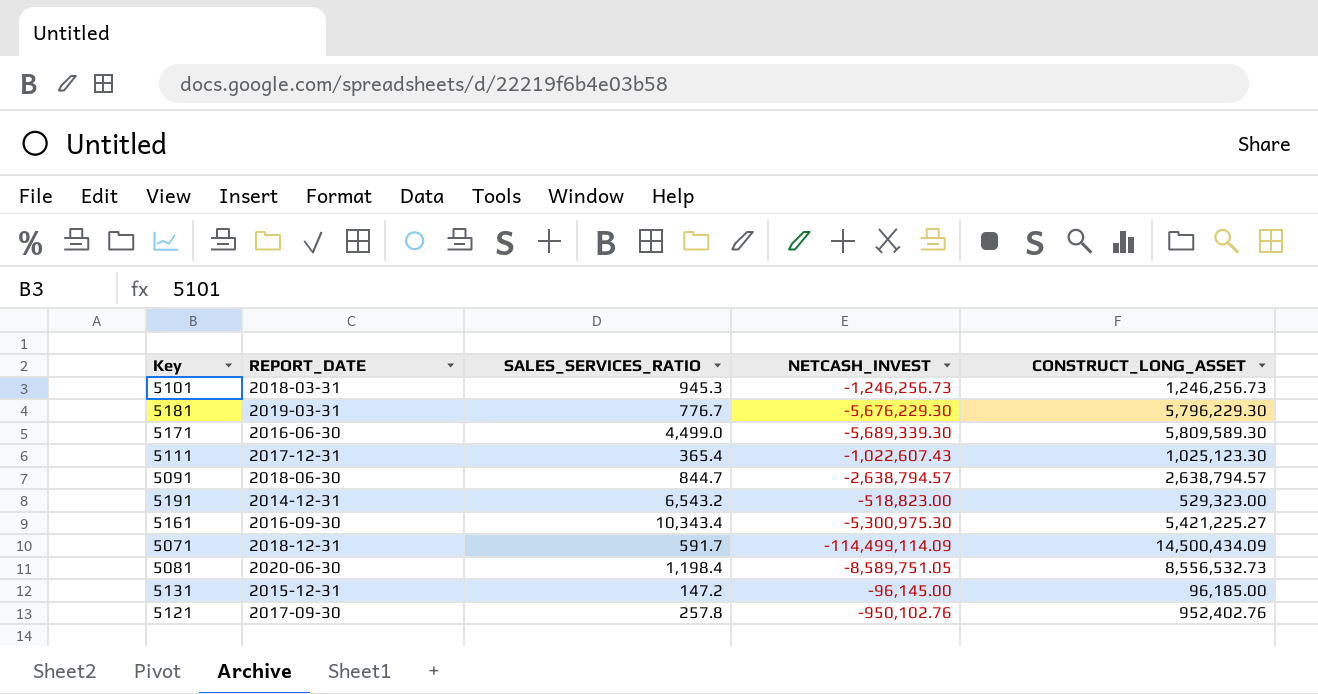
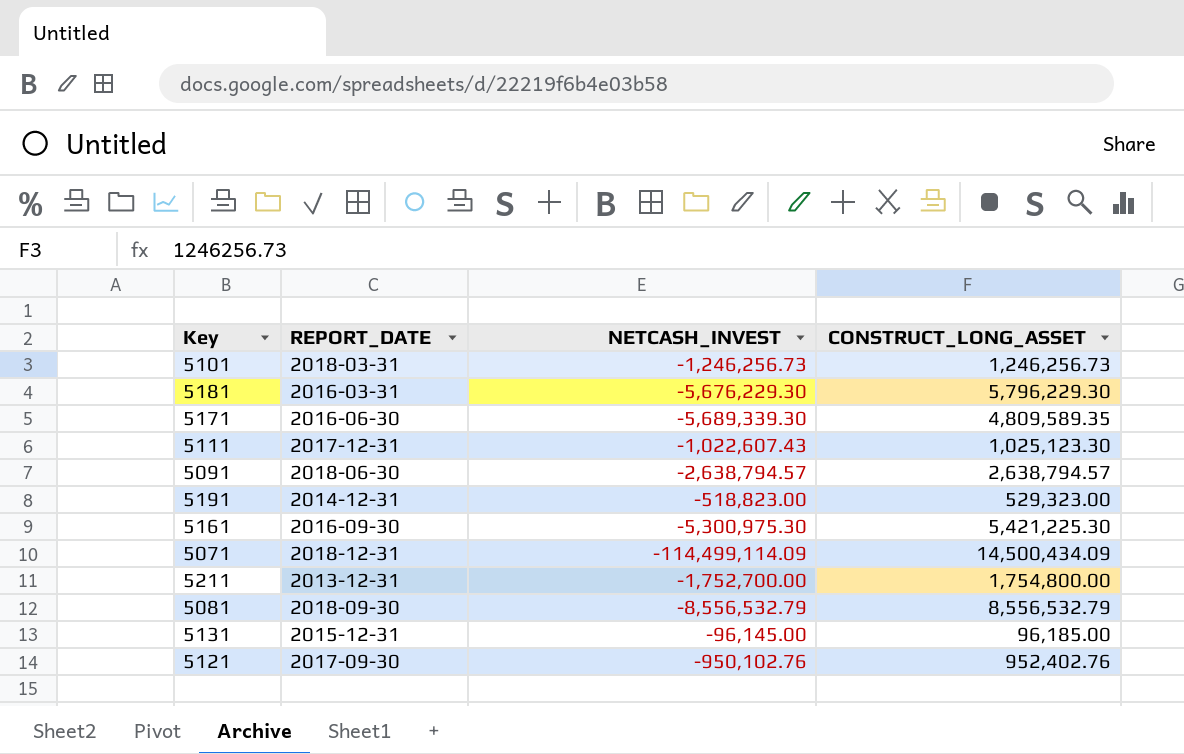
column SALES_SERVICES_RATIO | position: 3 -> none
5181 | REPORT_DATE: 2019-03-31 -> 2016-03-31
5171 | CONSTRUCT_LONG_ASSET: 5,809,589.30 -> 4,809,589.35
5161 | CONSTRUCT_LONG_ASSET: 5,421,225.27 -> 5,421,225.30
row 5211: none -> 2013-12-31 | -1,752,700.00 | 1,754,800.00
5081 | REPORT_DATE: 2020-06-30 -> 2018-09-30
5081 | NETCASH_INVEST: -8,589,751.05 -> -8,556,532.79
5081 | CONSTRUCT_LONG_ASSET: 8,556,532.73 -> 8,556,532.79

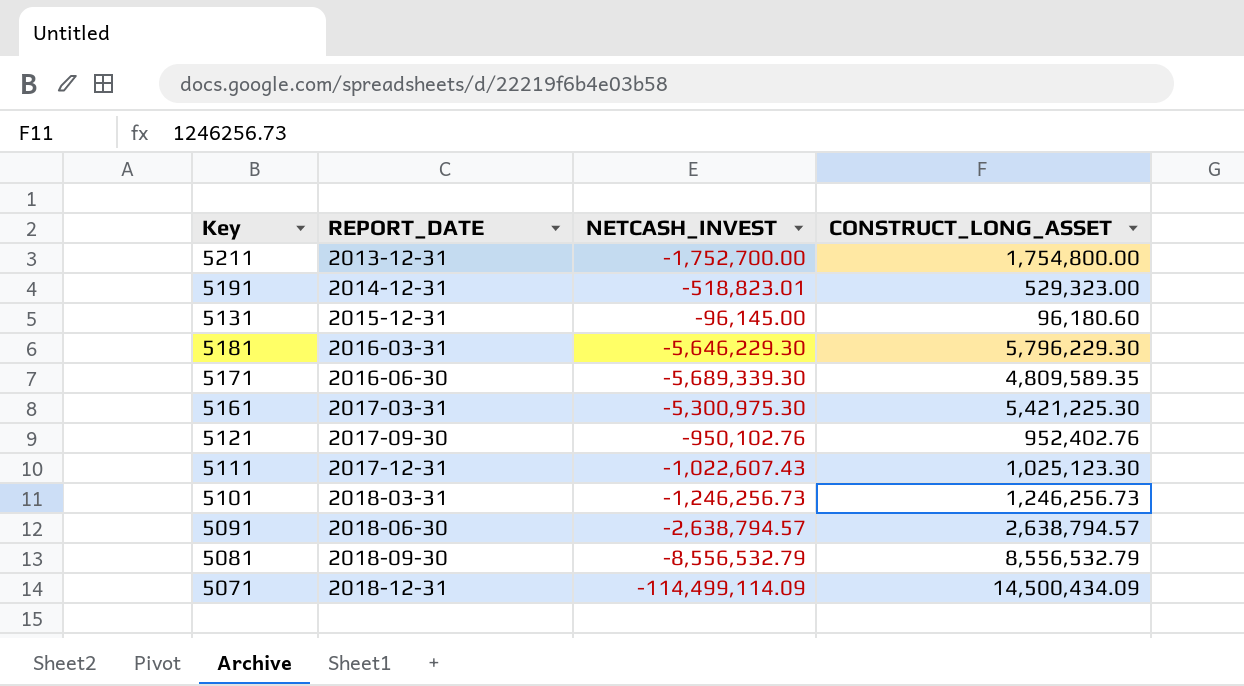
row order: none -> REPORT_DATE ascending
5191 | NETCASH_INVEST: -518,823.00 -> -518,823.01
5131 | CONSTRUCT_LONG_ASSET: 96,185.00 -> 96,180.60
5181 | NETCASH_INVEST: -5,676,229.30 -> -5,646,229.30
5161 | REPORT_DATE: 2016-09-30 -> 2017-03-31

